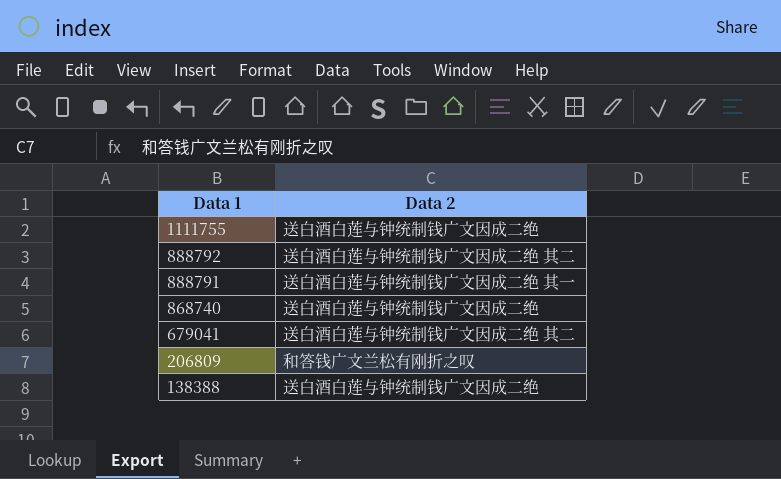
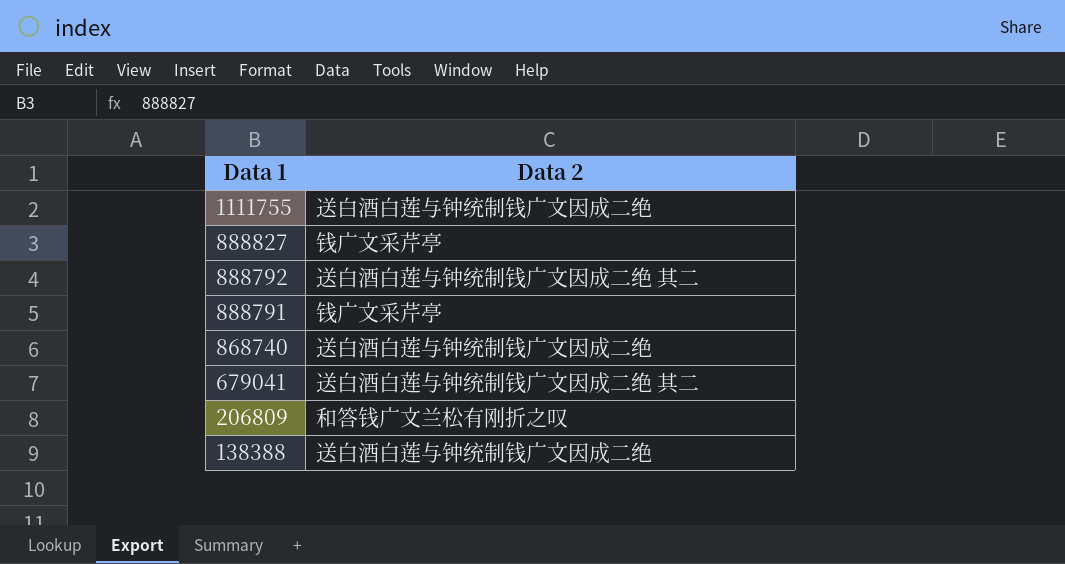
row 888827: none -> 钱广文采芹亭
888791 | Data 2: 送白酒白莲与钟统制钱广文因成二绝 其一 -> 钱广文采芹亭

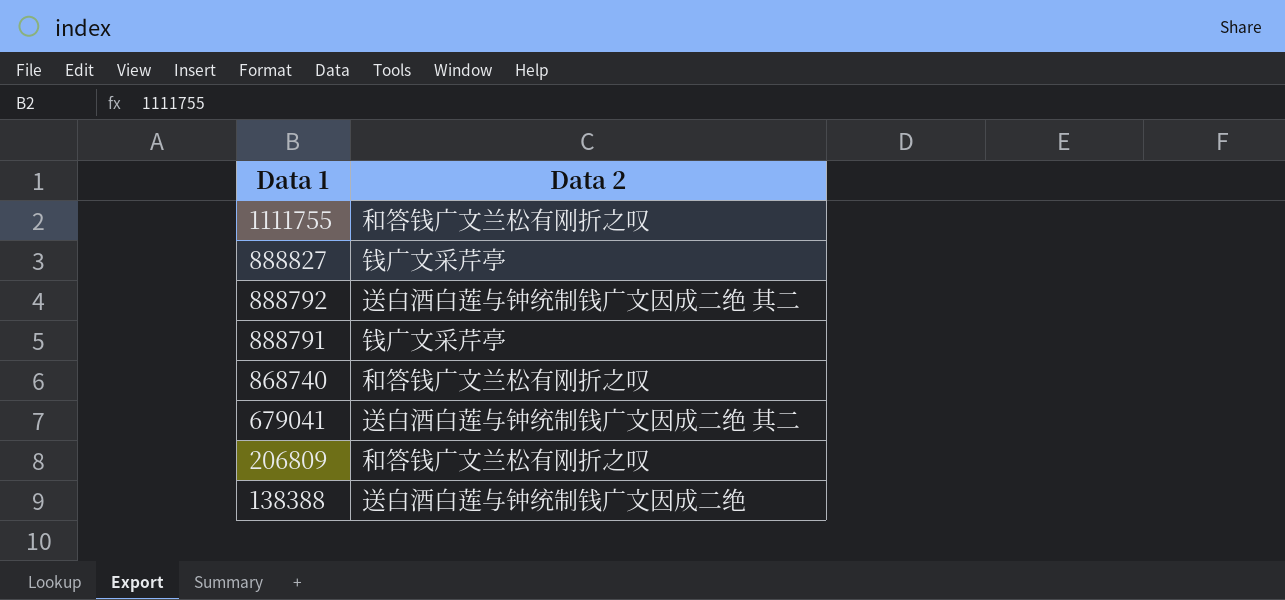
1111755 | Data 2: 送白酒白莲与钟统制钱广文因成二绝 -> 和答钱广文兰松有刚折之叹
868740 | Data 2: 送白酒白莲与钟统制钱广文因成二绝 -> 和答钱广文兰松有刚折之叹

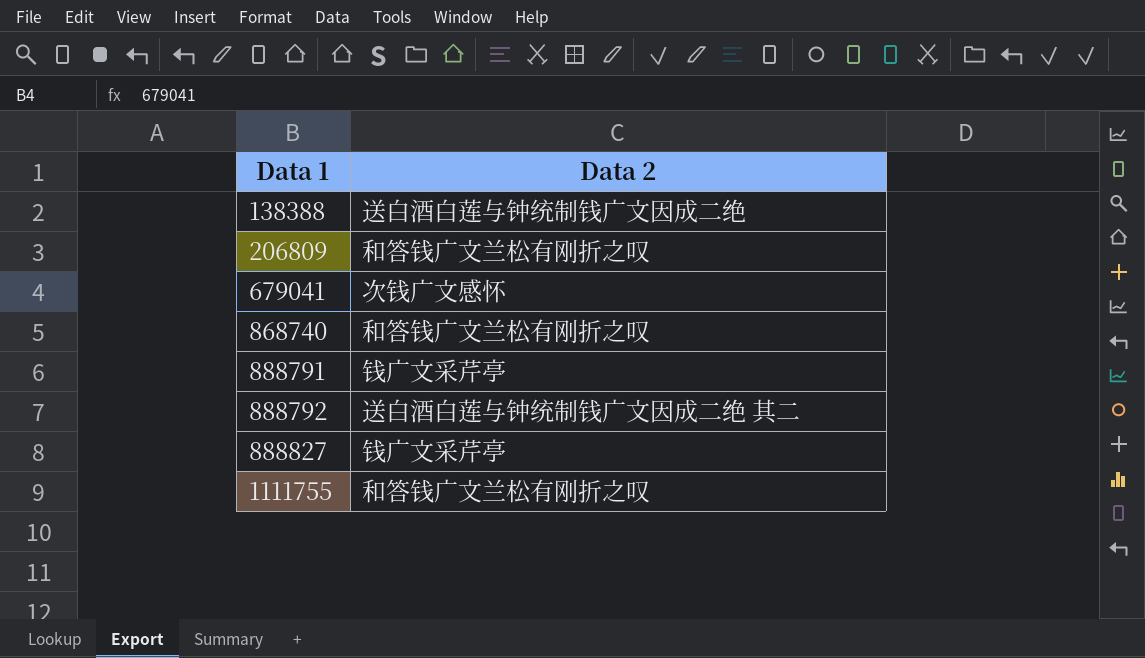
row order: Data 1 descending -> Data 1 ascending
679041 | Data 2: 送白酒白莲与钟统制钱广文因成二绝 其二 -> 次钱广文感怀

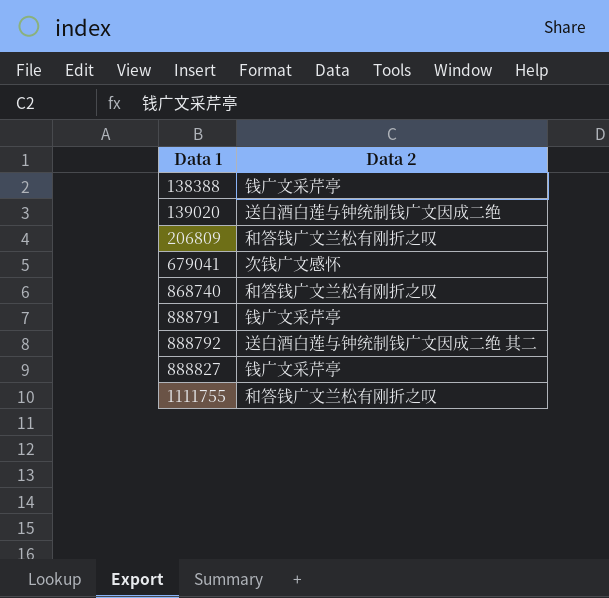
138388 | Data 2: 送白酒白莲与钟统制钱广文因成二绝 -> 钱广文采芹亭
row 139020: none -> 送白酒白莲与钟统制钱广文因成二绝

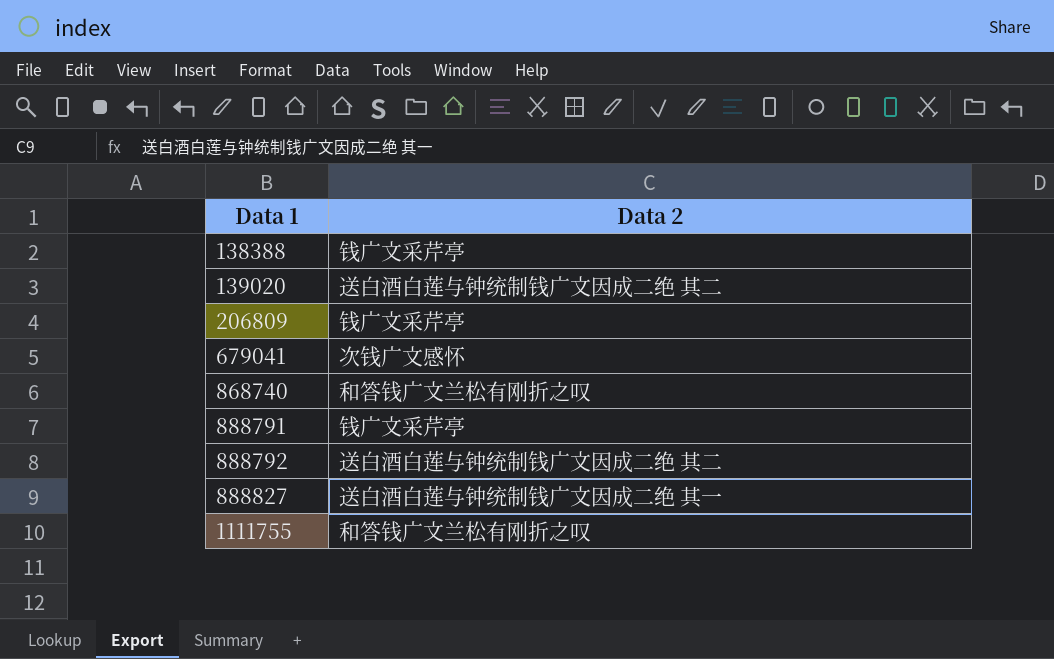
139020 | Data 2: 送白酒白莲与钟统制钱广文因成二绝 -> 送白酒白莲与钟统制钱广文因成二绝 其二
206809 | Data 2: 和答钱广文兰松有刚折之叹 -> 钱广文采芹亭
888827 | Data 2: 钱广文采芹亭 -> 送白酒白莲与钟统制钱广文因成二绝 其一

